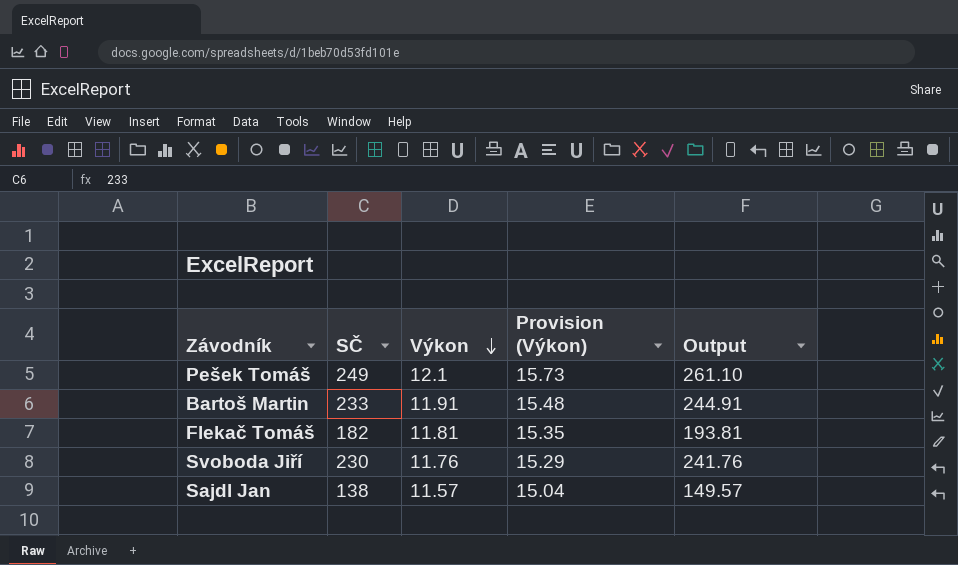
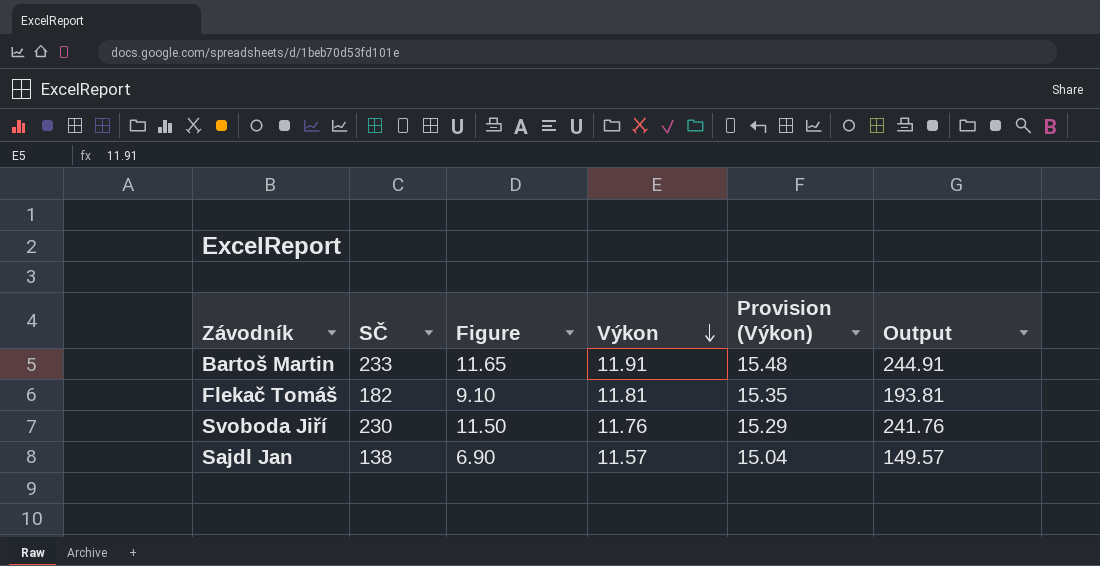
column Figure | formula: none -> [SČ] * 0.05
row Pešek Tomáš: 249 | 12.1 | 15.73 | 261.10 -> none

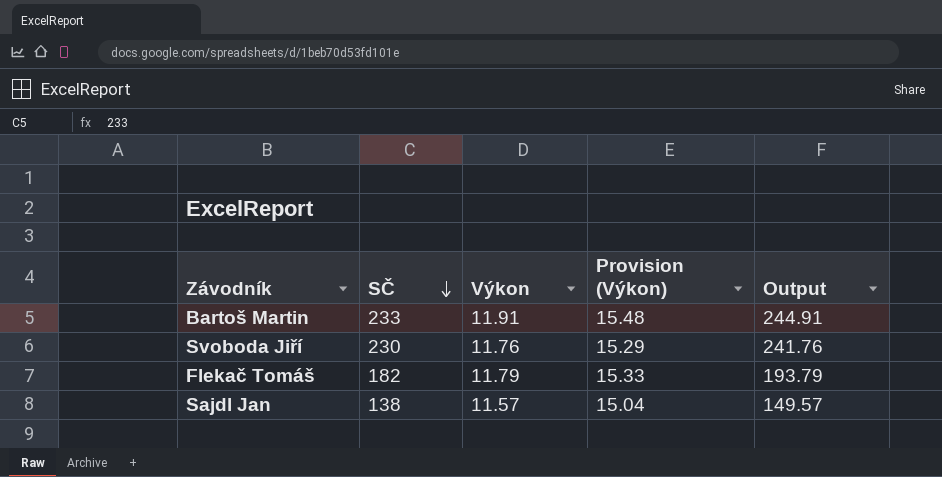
row order: Výkon descending -> SČ descending
column Figure | formula: [SČ] * 0.05 -> none
Flekač Tomáš | Výkon: 11.81 -> 11.79
Flekač Tomáš | Provision (Výkon): 15.35 -> 15.33
Flekač Tomáš | Output: 193.81 -> 193.79

